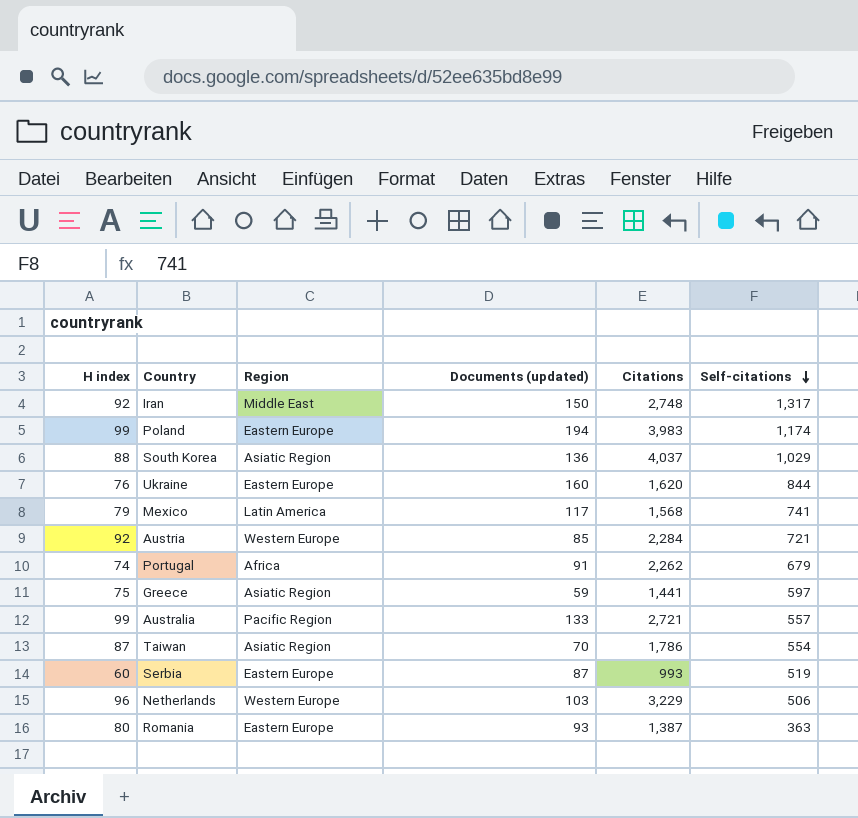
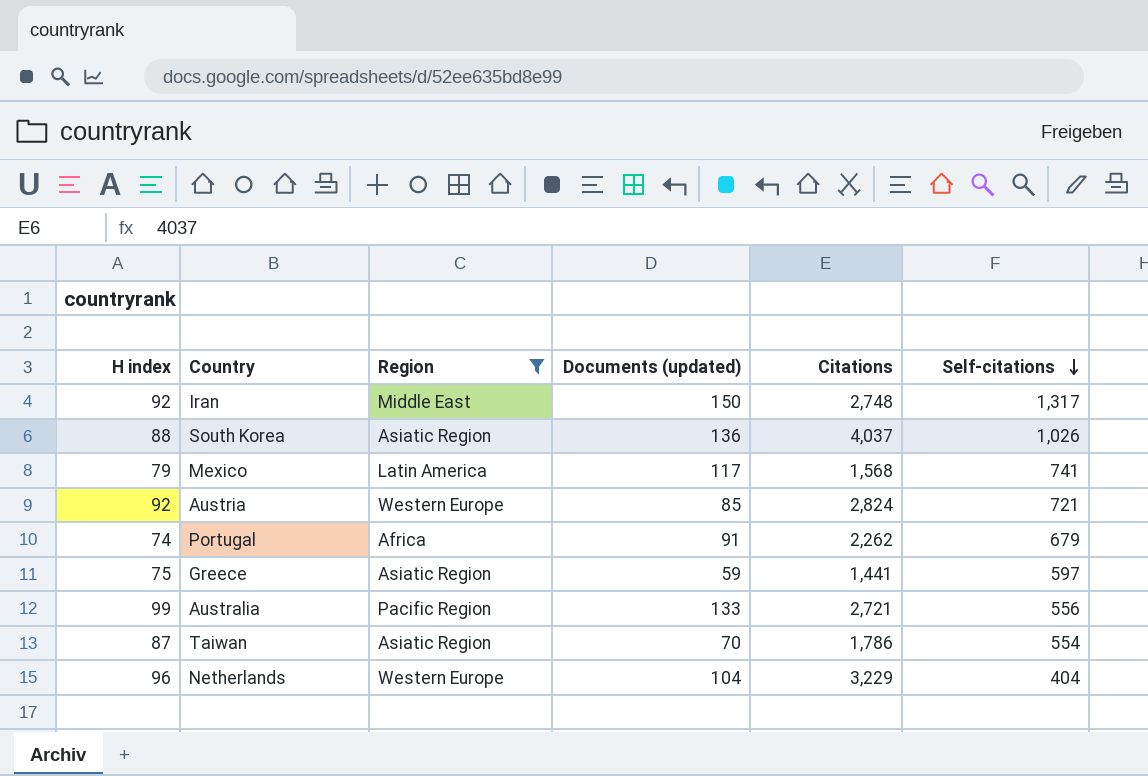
filter: none -> Region != Eastern Europe
South Korea | Self-citations: 1,029 -> 1,026
Austria | Citations: 2,284 -> 2,824
Australia | Self-citations: 557 -> 556
Netherlands | Documents (updated): 103 -> 104
Netherlands | Self-citations: 506 -> 404

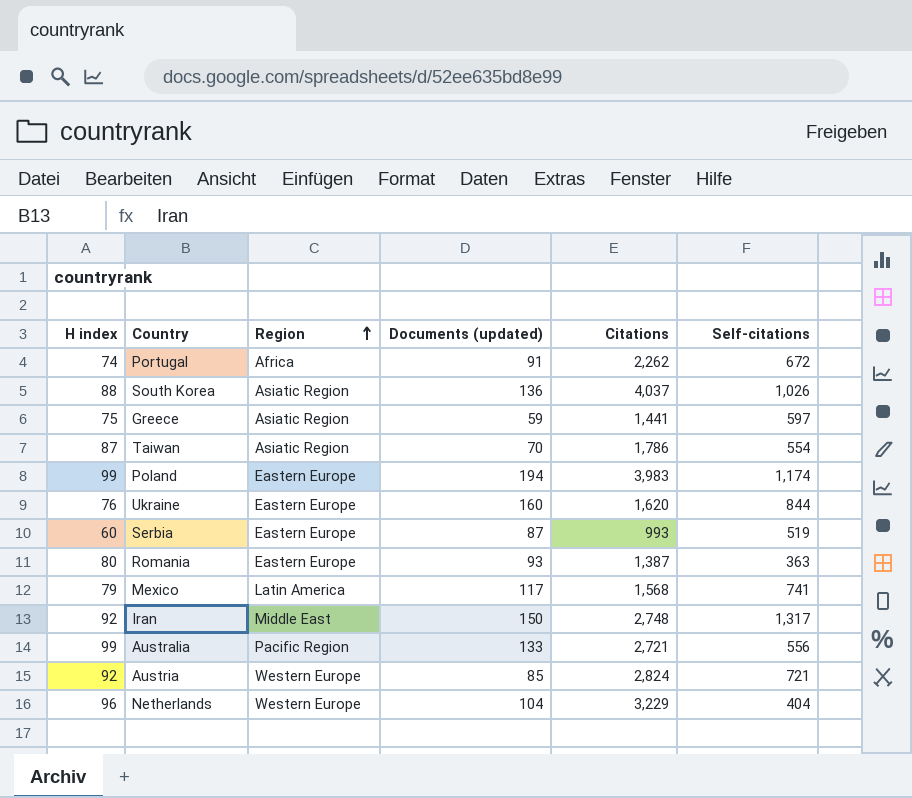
filter: Region != Eastern Europe -> none
row order: Self-citations descending -> Region ascending
Portugal | Self-citations: 679 -> 672

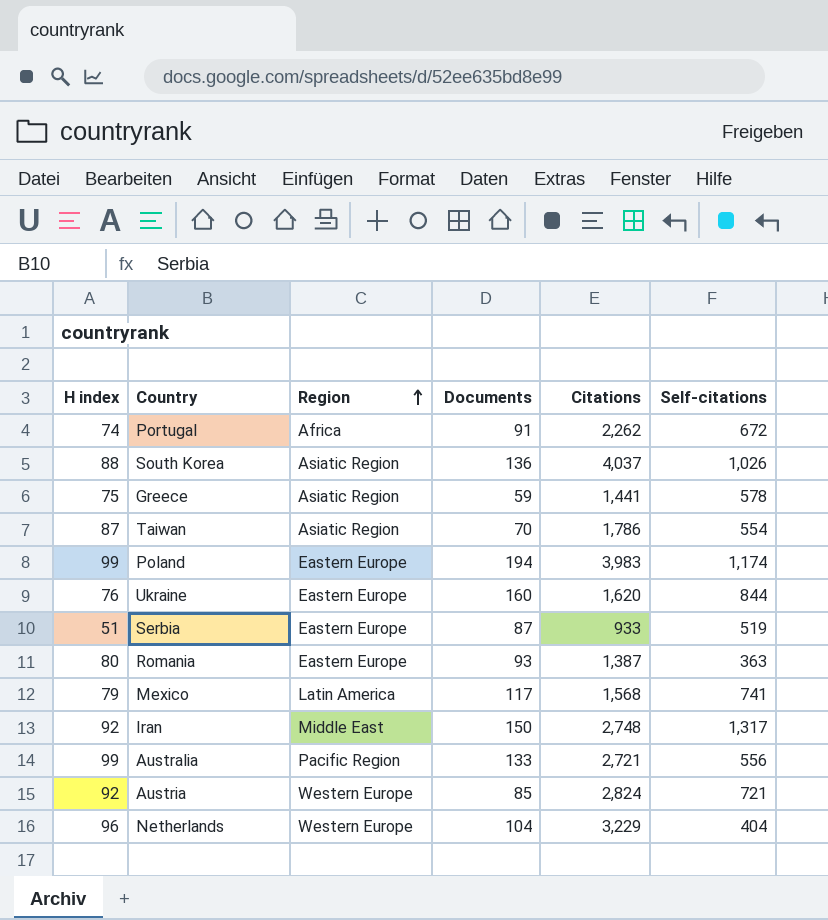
column name: Documents (updated) -> Documents
Greece | Self-citations: 597 -> 578
Serbia | H index: 60 -> 51
Serbia | Citations: 993 -> 933

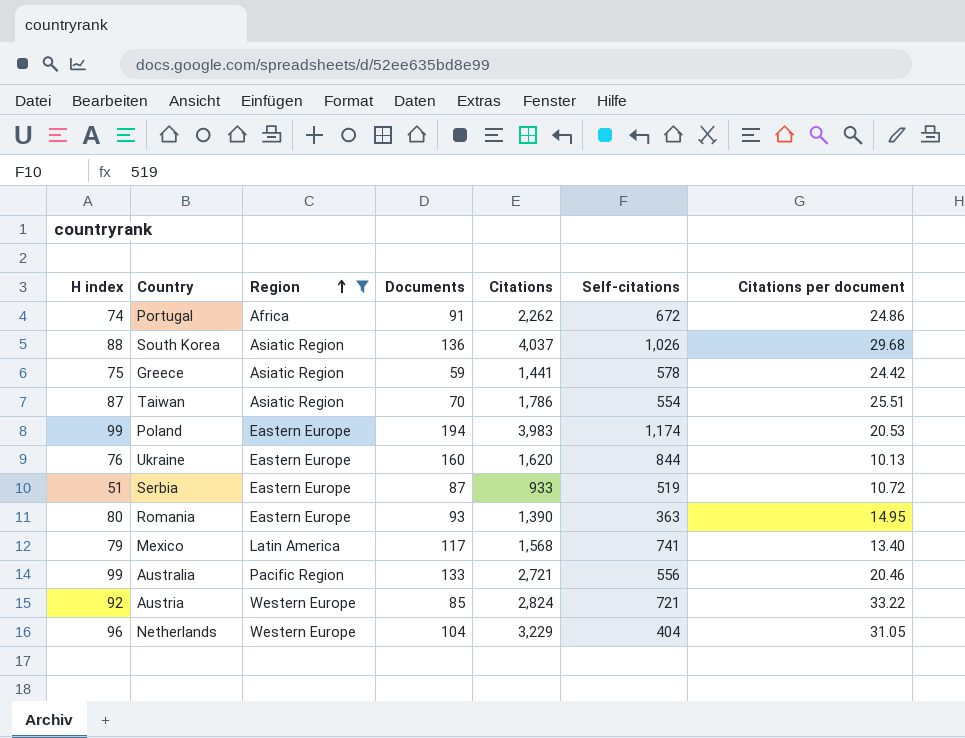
filter: none -> Region != Middle East
column Citations per document | formula: none -> [Citations] / [Documents]
Romania | Citations: 1,387 -> 1,390

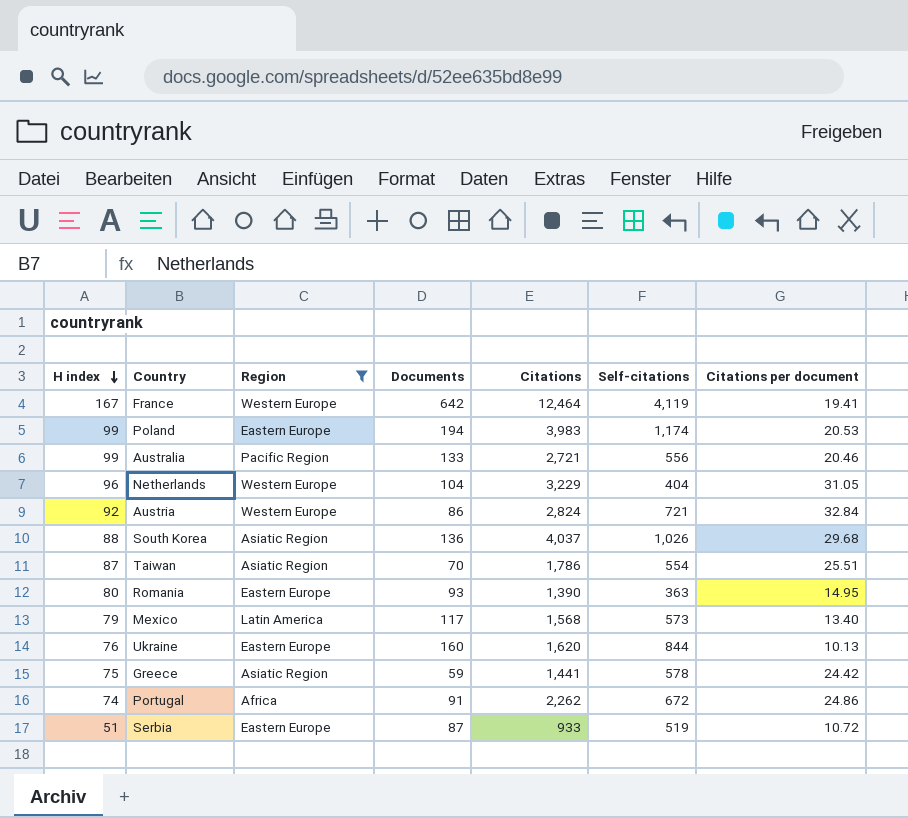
row order: Region ascending -> H index descending
row France: none -> 167 | Western Europe | 642 | 12,464 | 4,119 | 19.41
Austria | Documents: 85 -> 86
Austria | Citations per document: 33.22 -> 32.84
Mexico | Self-citations: 741 -> 573

